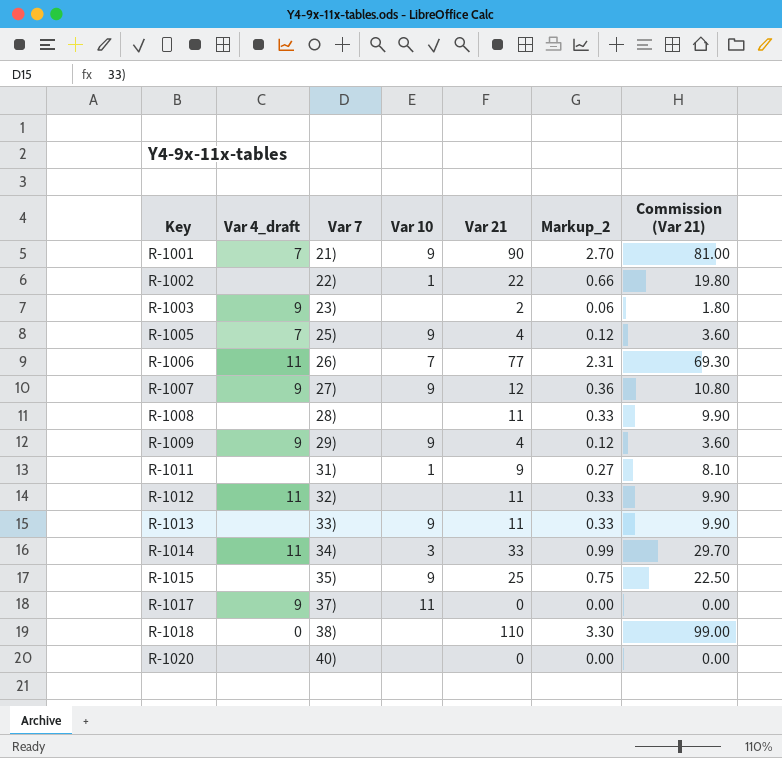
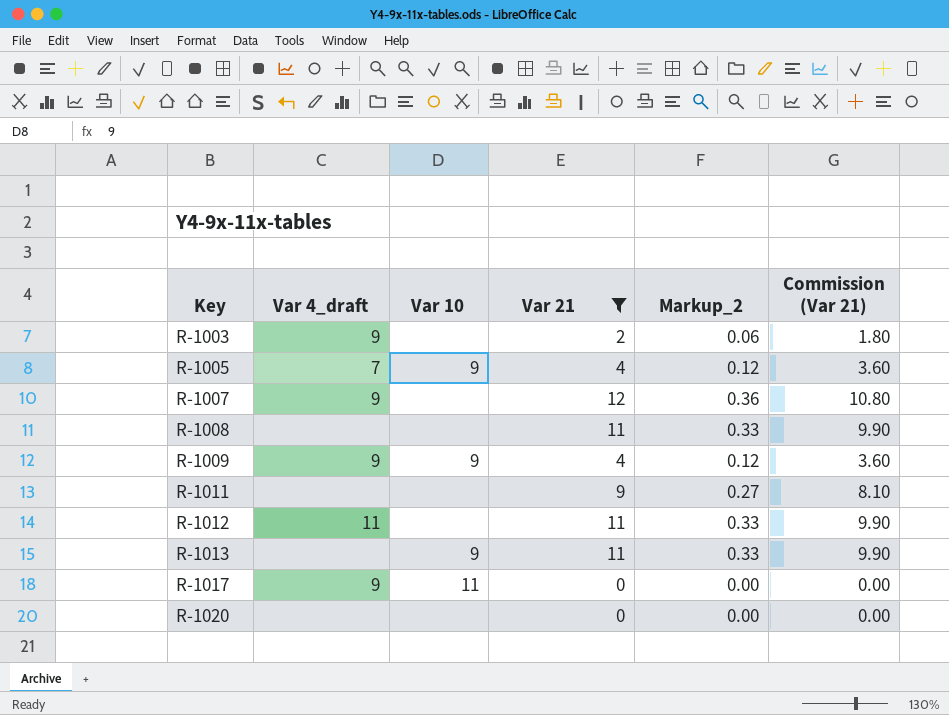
filter: none -> Var 21 <= 12
column Var 7 | position: 3 -> none
R-1007 | Var 10: 9 -> none
R-1011 | Var 10: 1 -> none

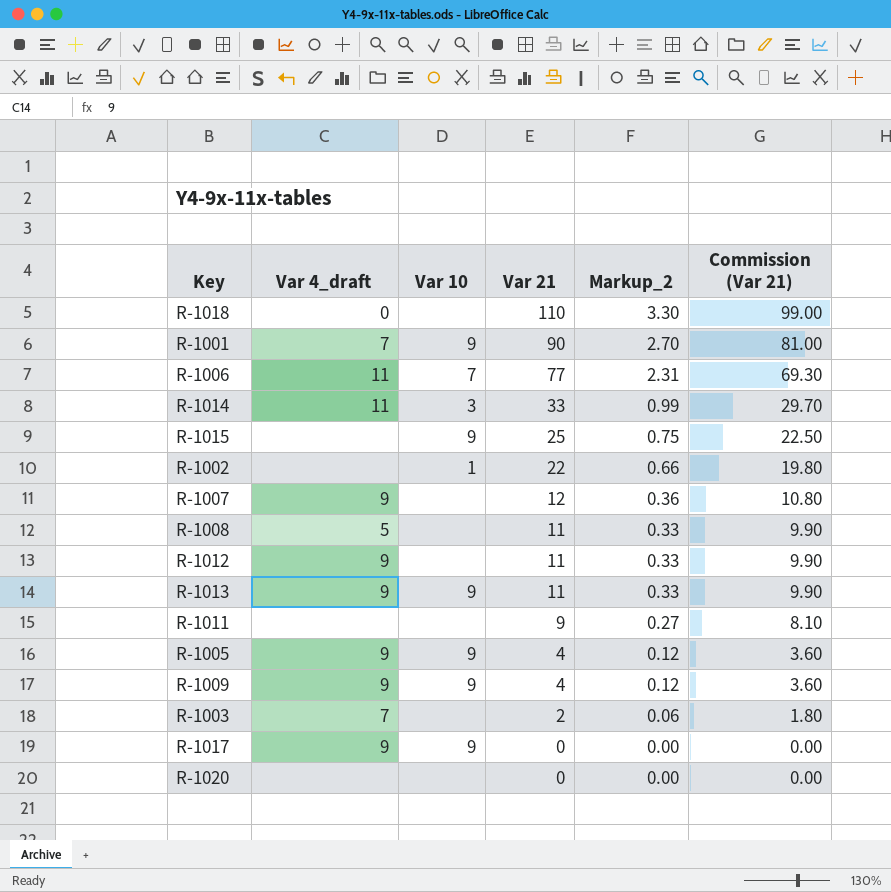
filter: Var 21 <= 12 -> none
row order: Key ascending -> Var 21 descending
R-1008 | Var 4_draft: none -> 5
R-1012 | Var 4_draft: 11 -> 9
R-1013 | Var 4_draft: none -> 9
R-1005 | Var 4_draft: 7 -> 9
R-1003 | Var 4_draft: 9 -> 7
R-1017 | Var 10: 11 -> 9

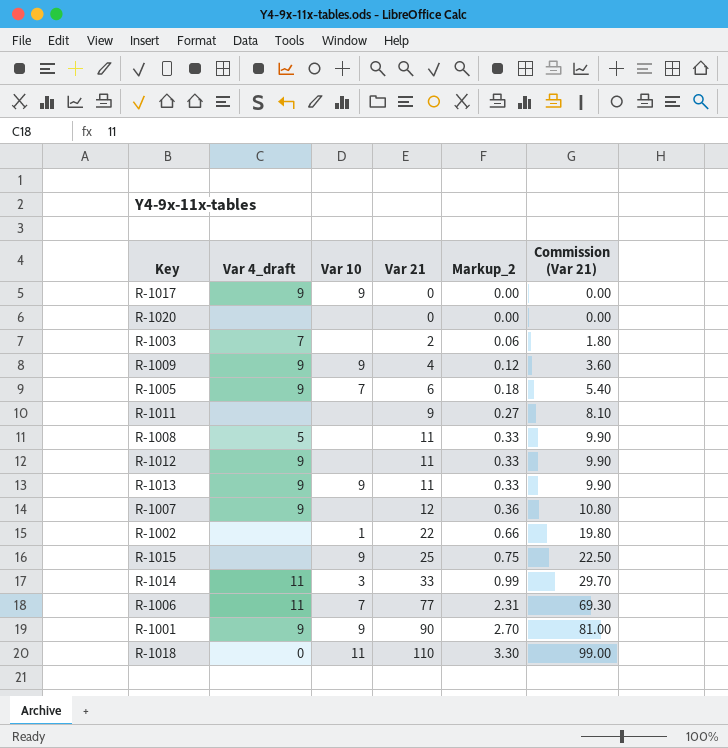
row order: Var 21 descending -> Var 21 ascending
R-1005 | Var 10: 9 -> 7
R-1005 | Var 21: 4 -> 6
R-1005 | Markup_2: 0.12 -> 0.18
R-1005 | Commission (Var 21): 3.60 -> 5.40
R-1001 | Var 4_draft: 7 -> 9
R-1018 | Var 10: none -> 11

